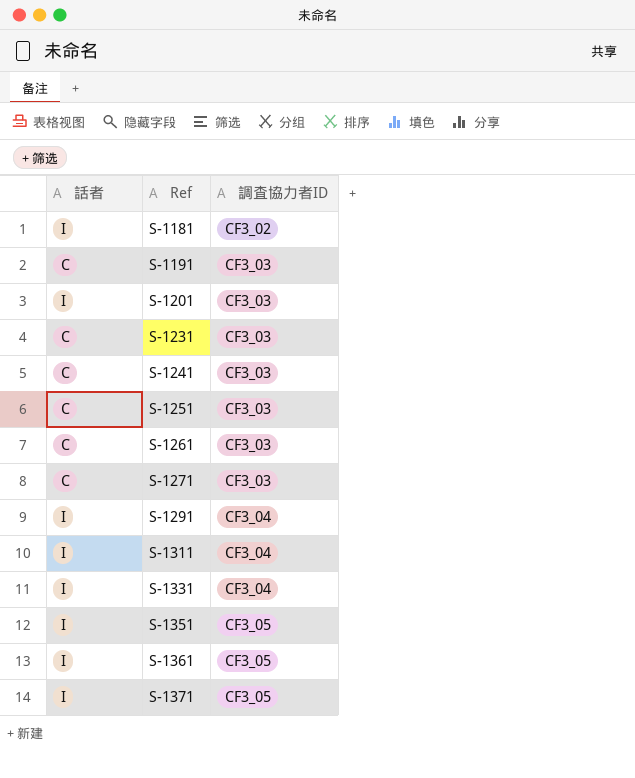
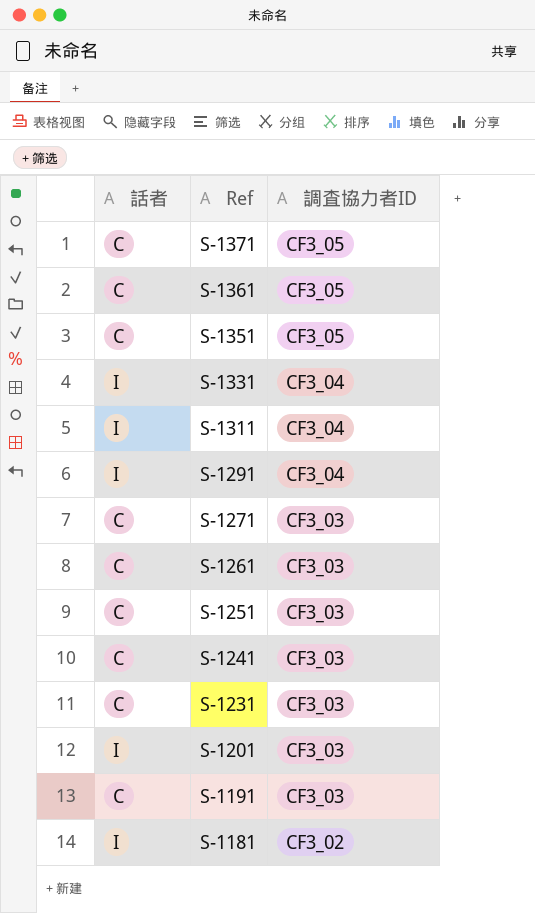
row order: Ref ascending -> Ref descending
S-1371 | 話者: I -> C
S-1361 | 話者: I -> C
S-1351 | 話者: I -> C

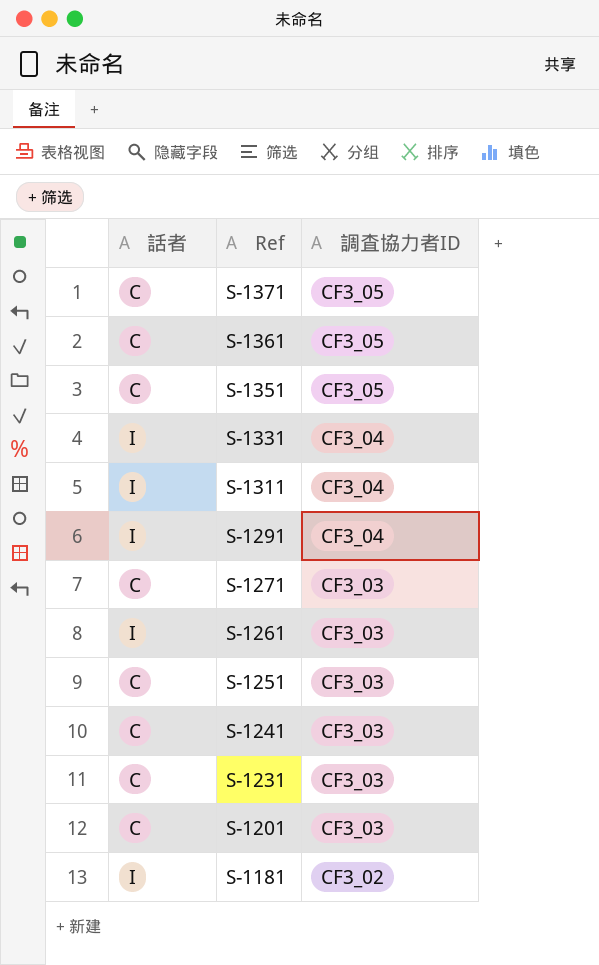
row S-1191: C | CF3_03 -> none
S-1261 | 話者: C -> I
S-1201 | 話者: I -> C

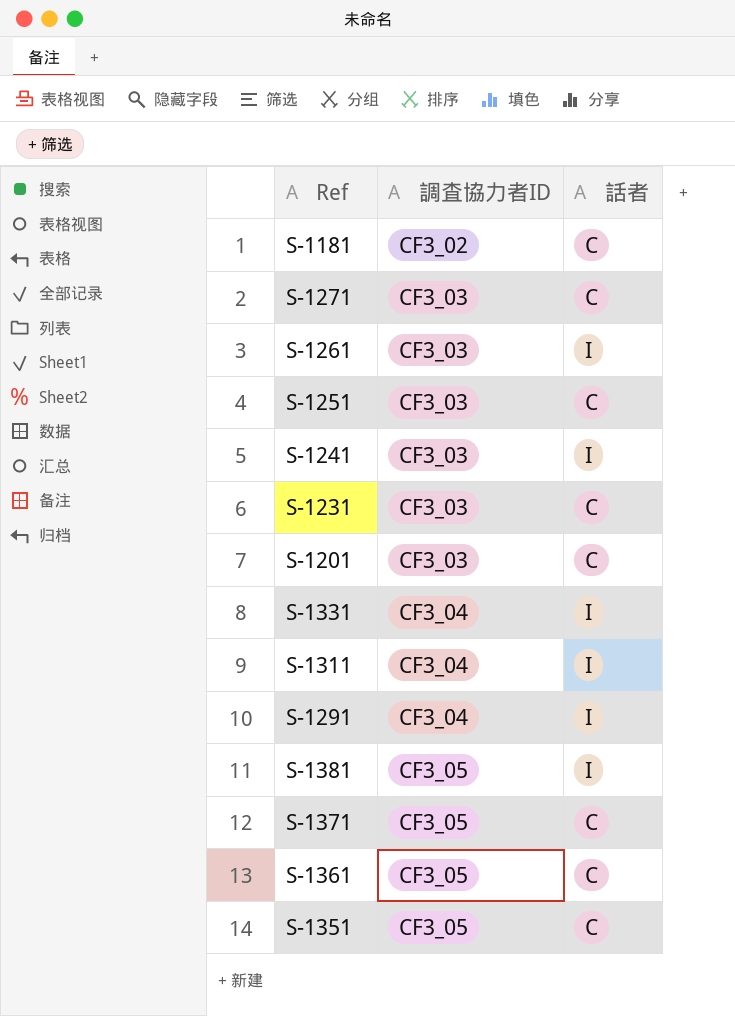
row order: Ref descending -> 調査協力者ID ascending
column 話者 | position: 1 -> 3
S-1181 | 話者: I -> C
S-1241 | 話者: C -> I
row S-1381: none -> CF3_05 | I

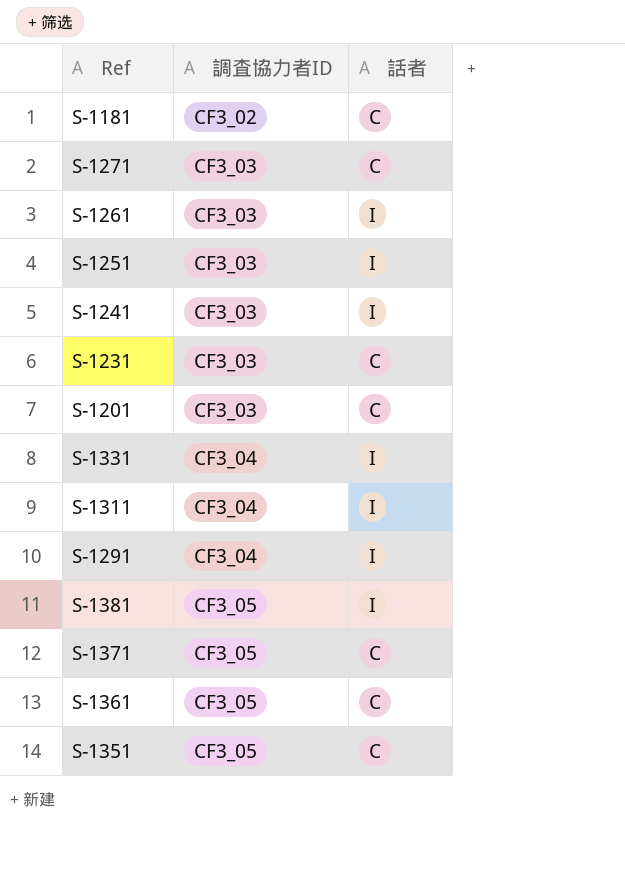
S-1251 | 話者: C -> I

